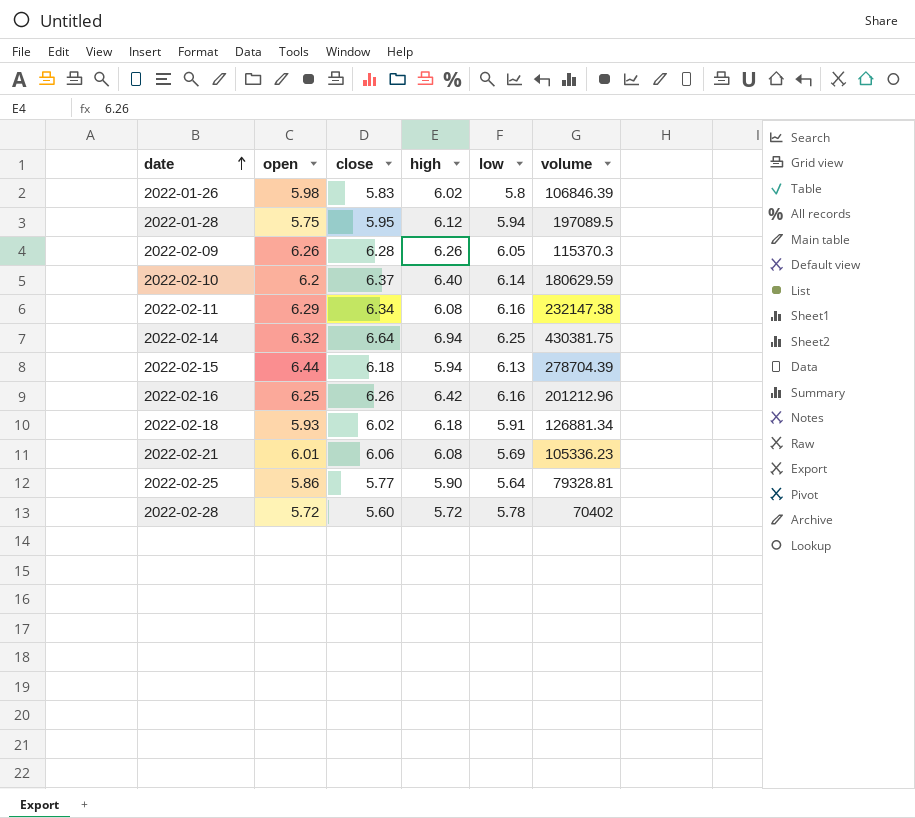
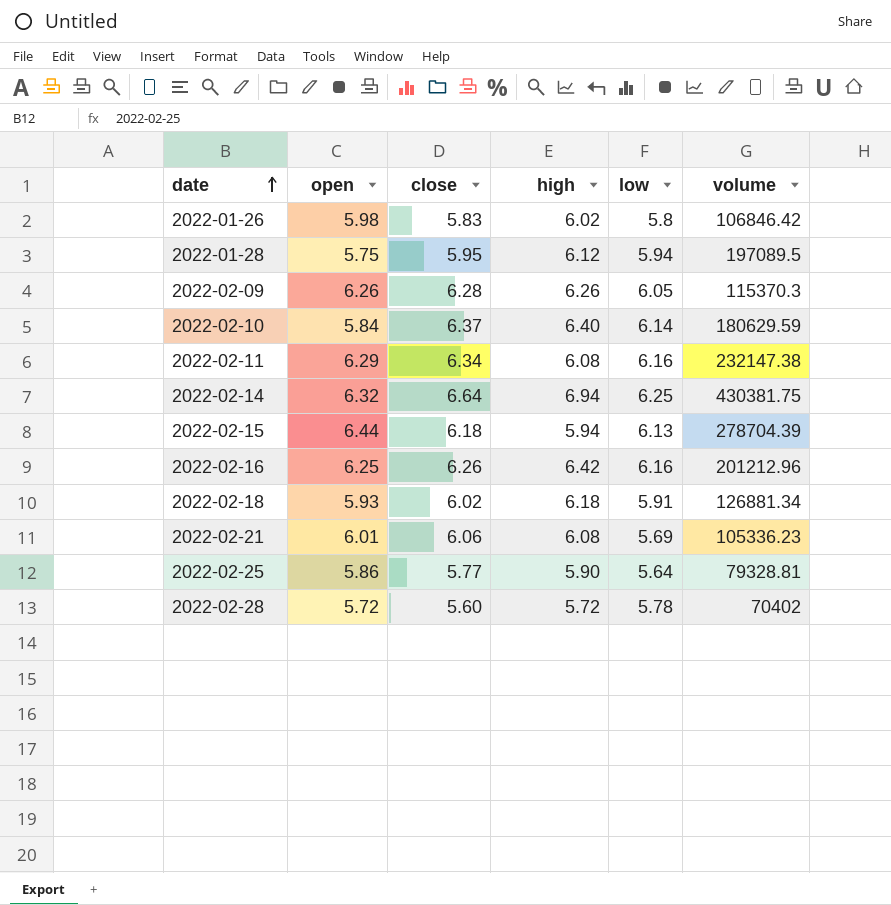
2022-01-26 | volume: 106846.39 -> 106846.42
2022-02-10 | open: 6.2 -> 5.84

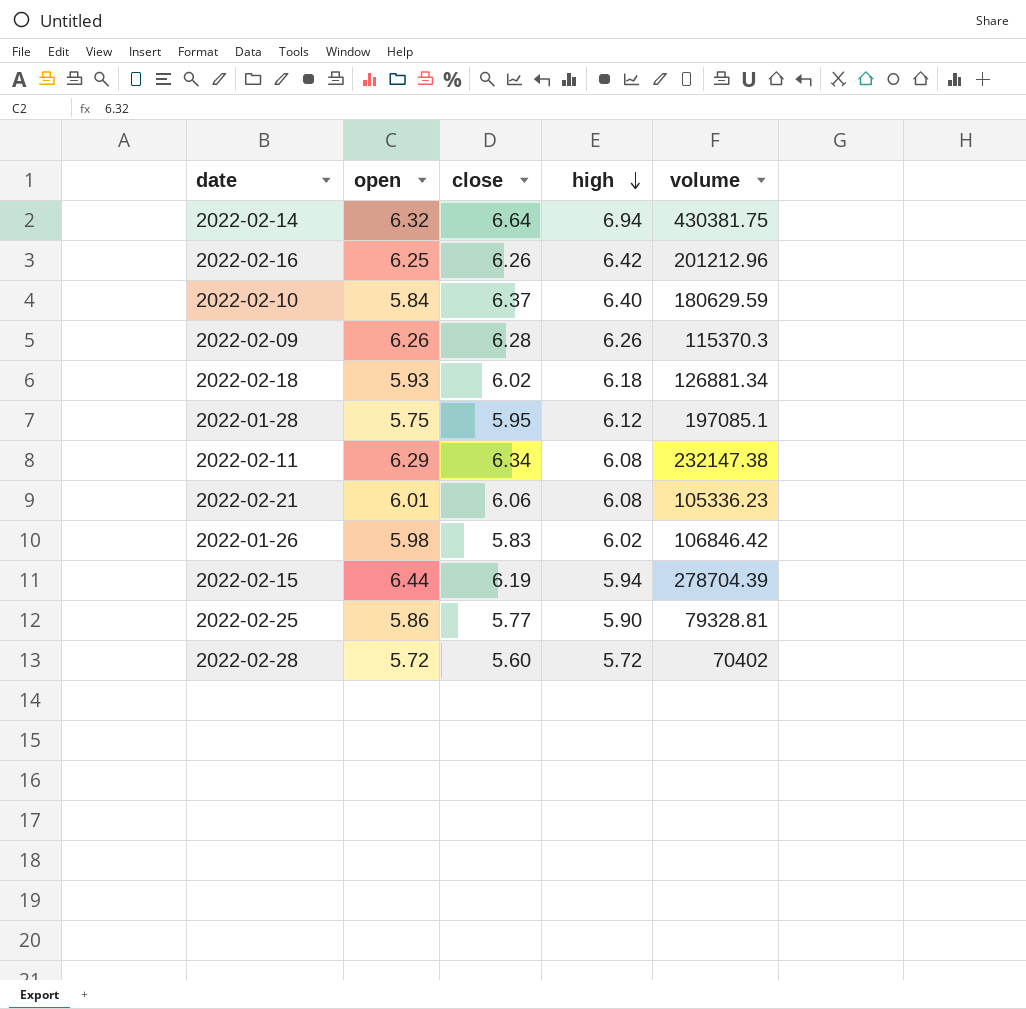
row order: date ascending -> high descending
column low | position: 5 -> none
2022-01-28 | volume: 197089.5 -> 197085.1
2022-02-15 | close: 6.18 -> 6.19

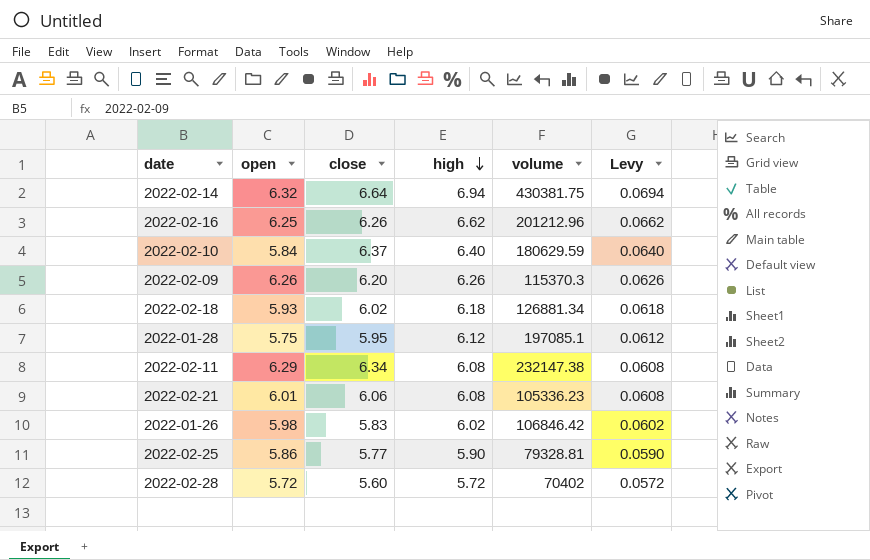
column Levy | formula: none -> [high] * 0.01
row 2022-02-15: 6.44 | 6.19 | 5.94 | 278704.39 -> none
2022-02-16 | high: 6.42 -> 6.62
2022-02-09 | close: 6.28 -> 6.20

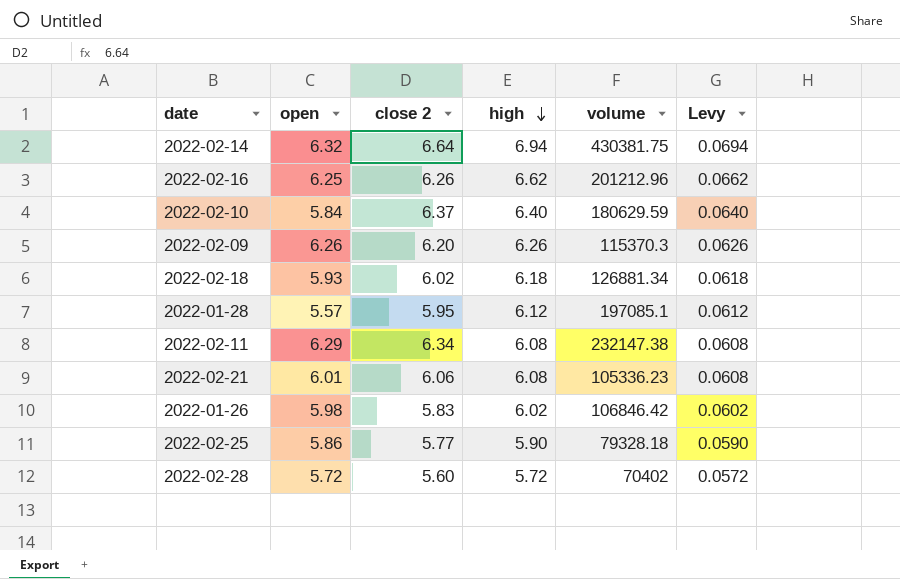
column name: close -> close 2
2022-01-28 | open: 5.75 -> 5.57
2022-02-25 | volume: 79328.81 -> 79328.18

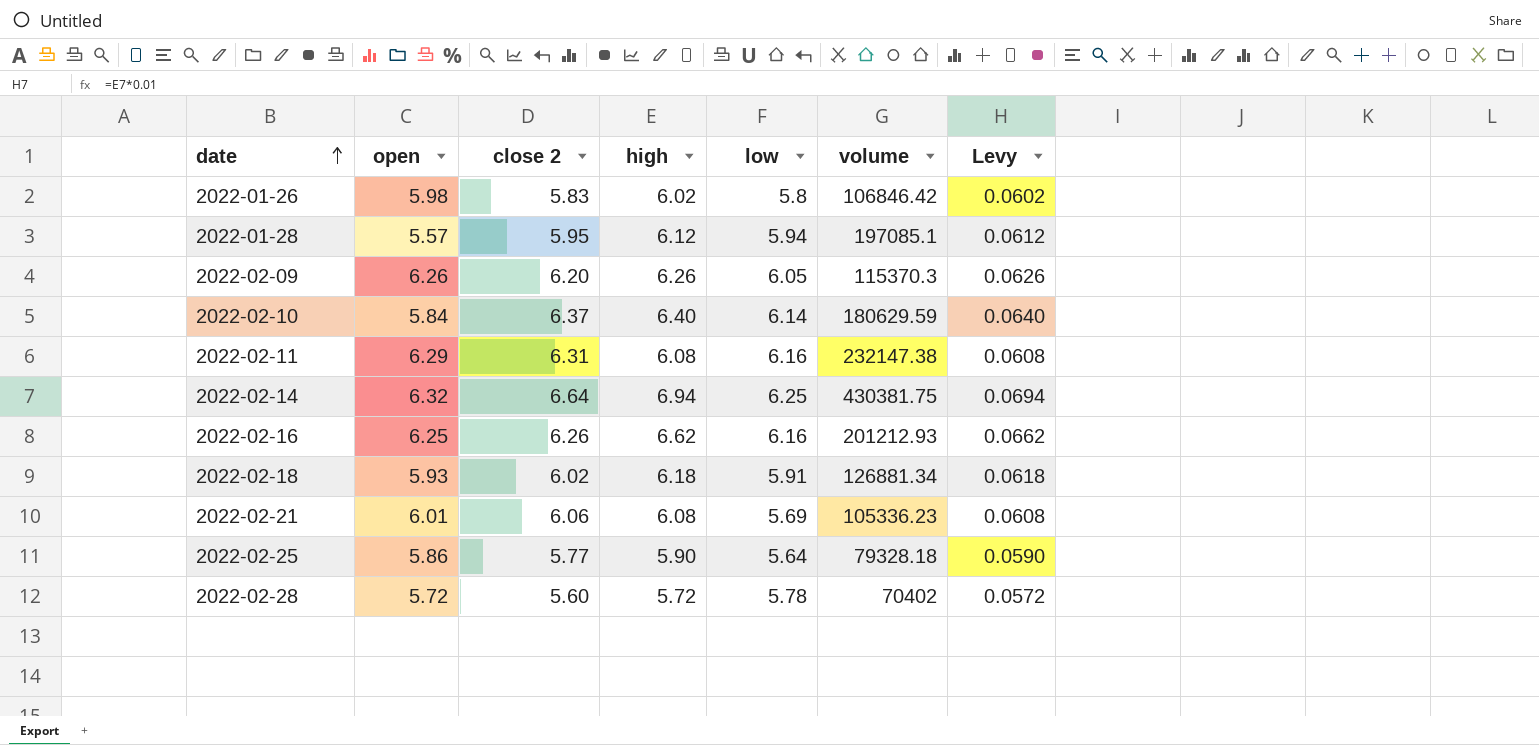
row order: high descending -> date ascending
column low | position: none -> 5
2022-02-11 | close 2: 6.34 -> 6.31
2022-02-16 | volume: 201212.96 -> 201212.93

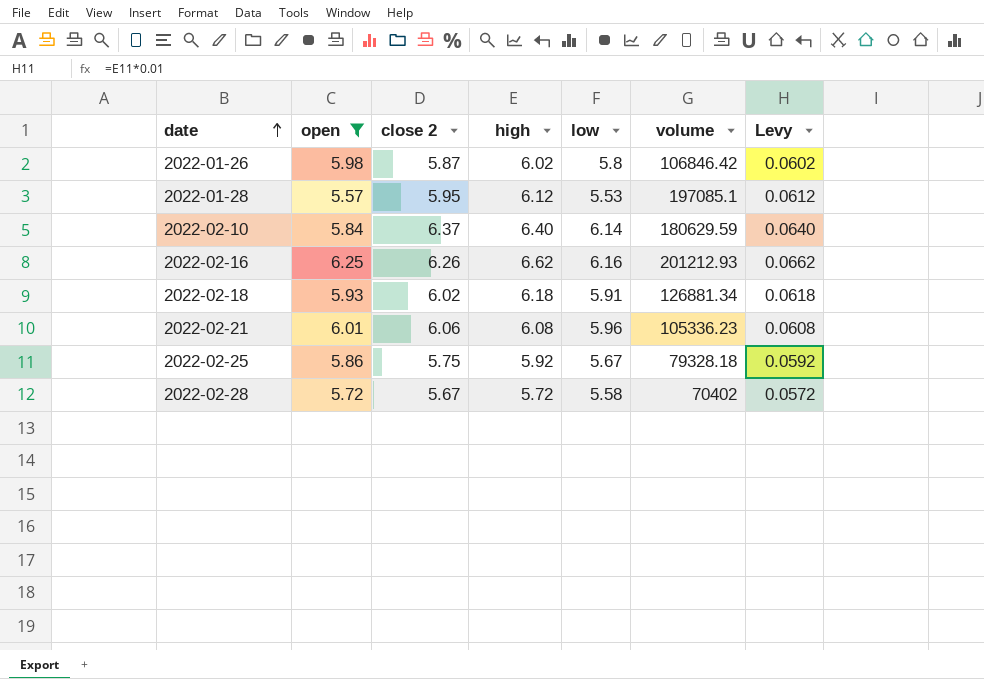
filter: none -> open <= 6.25
2022-01-26 | close 2: 5.83 -> 5.87
2022-01-28 | low: 5.94 -> 5.53
2022-02-21 | low: 5.69 -> 5.96
2022-02-25 | close 2: 5.77 -> 5.75
2022-02-25 | high: 5.90 -> 5.92
2022-02-25 | low: 5.64 -> 5.67
2022-02-25 | Levy: 0.0590 -> 0.0592
2022-02-28 | close 2: 5.60 -> 5.67
2022-02-28 | low: 5.78 -> 5.58

